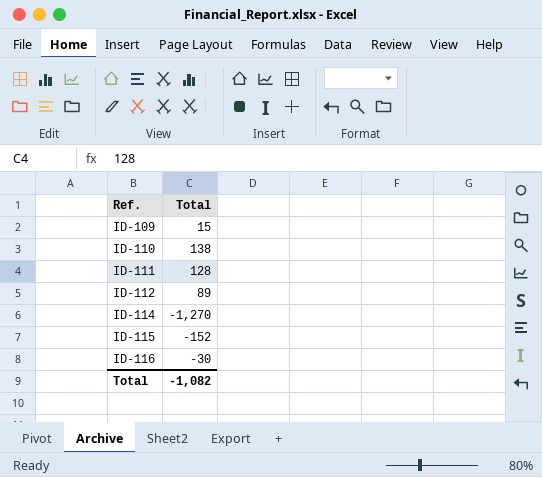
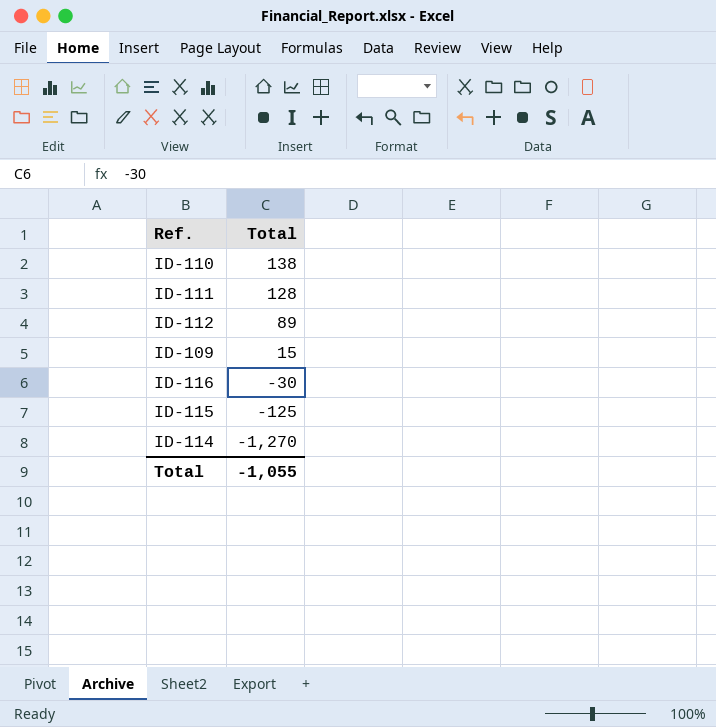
row order: Ref. ascending -> Total descending
ID-115 | Total: -152 -> -125
Total | Total: -1,082 -> -1,055

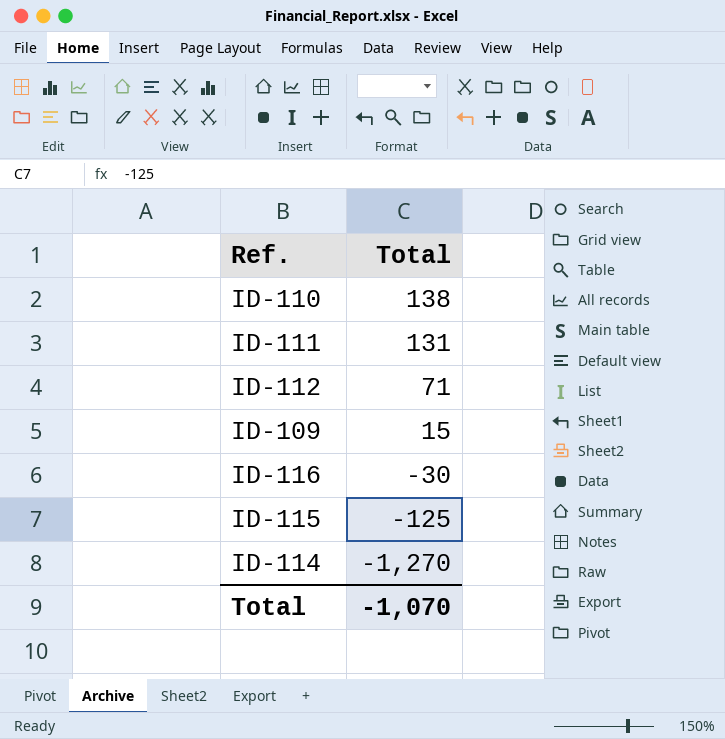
ID-111 | Total: 128 -> 131
ID-112 | Total: 89 -> 71
Total | Total: -1,055 -> -1,070

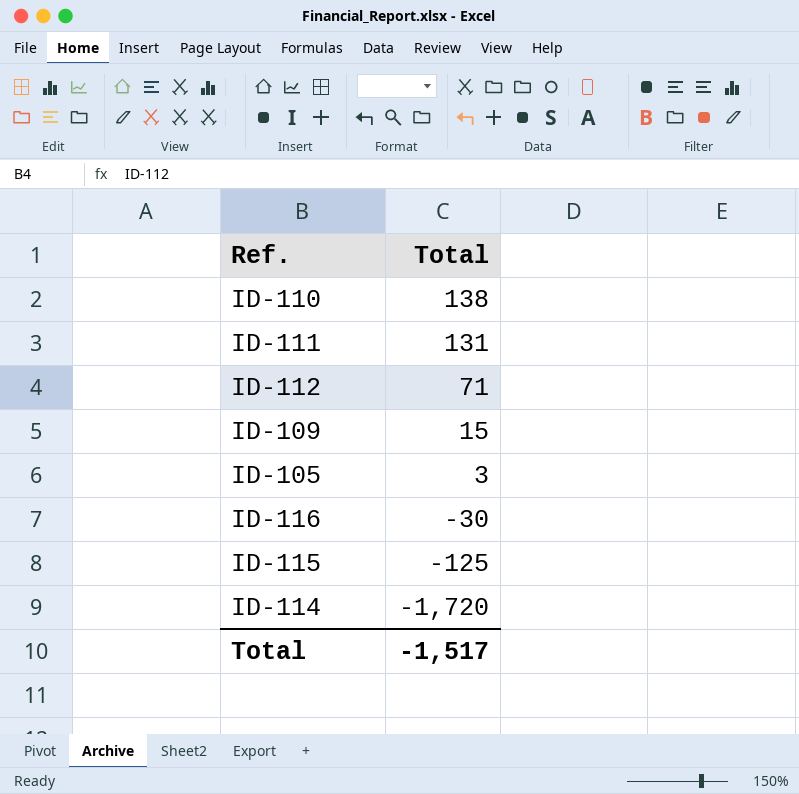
row ID-105: none -> 3
ID-114 | Total: -1,270 -> -1,720
Total | Total: -1,070 -> -1,517

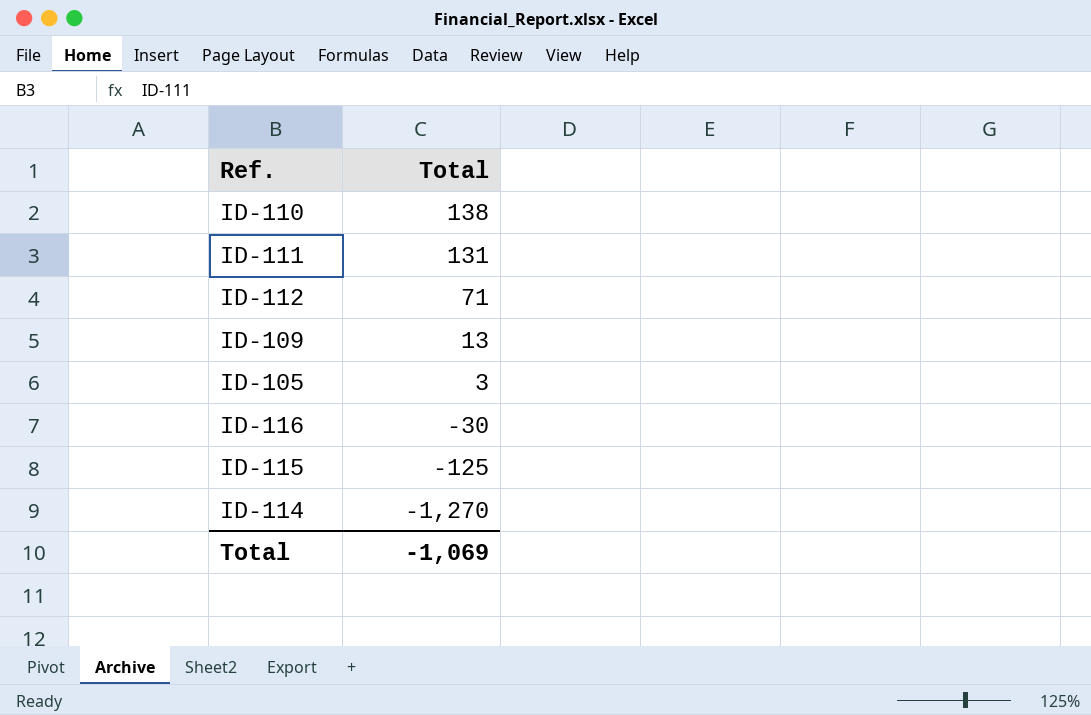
ID-109 | Total: 15 -> 13
ID-114 | Total: -1,720 -> -1,270
Total | Total: -1,517 -> -1,069

